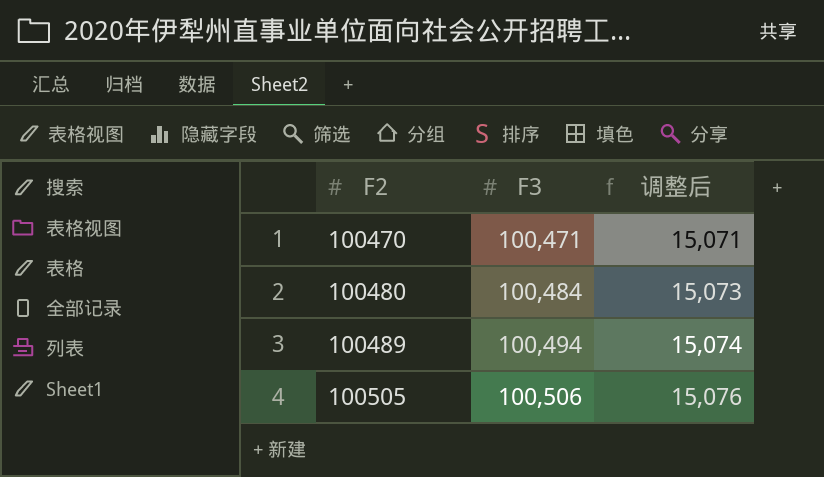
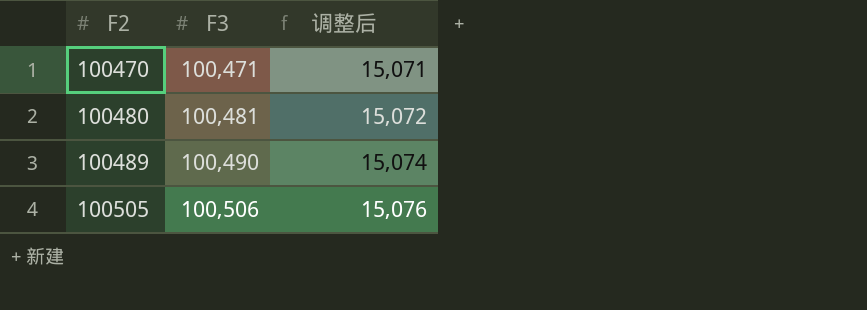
100480 | F3: 100,484 -> 100,481
100480 | 调整后: 15,073 -> 15,072
100489 | F3: 100,494 -> 100,490

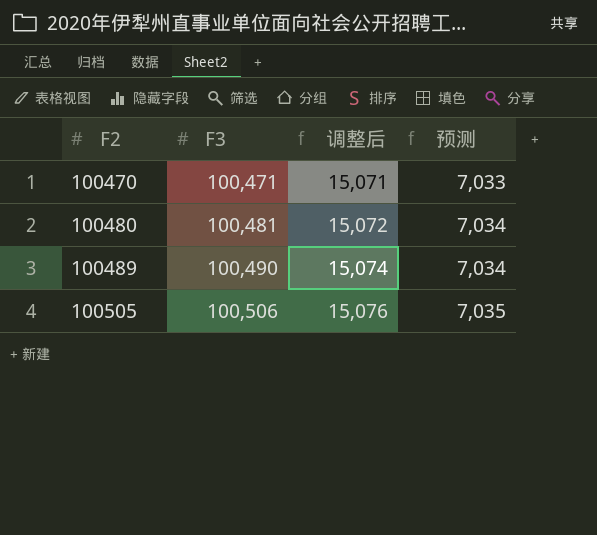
column 预测 | formula: none -> [F3] * 0.07

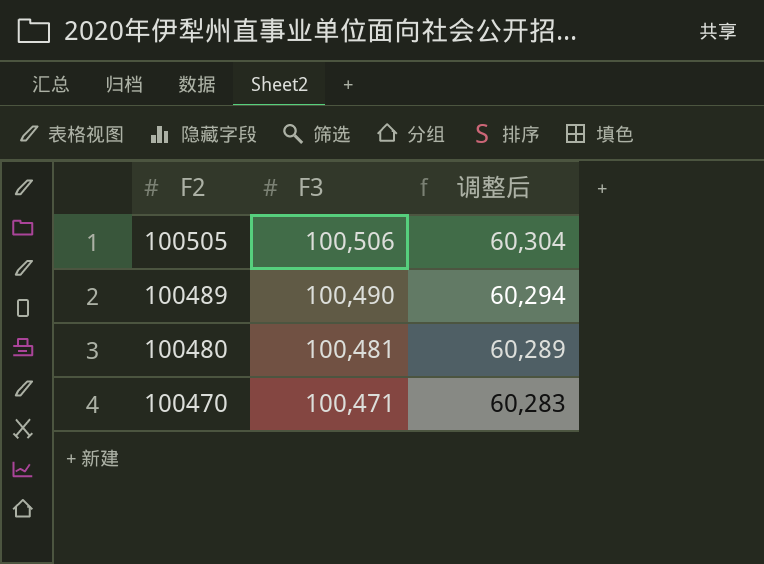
row order: F2 ascending -> F2 descending
column 预测 | formula: [F3] * 0.07 -> none
column 调整后 | formula: [F3] * 0.15 -> [F3] * 0.6

